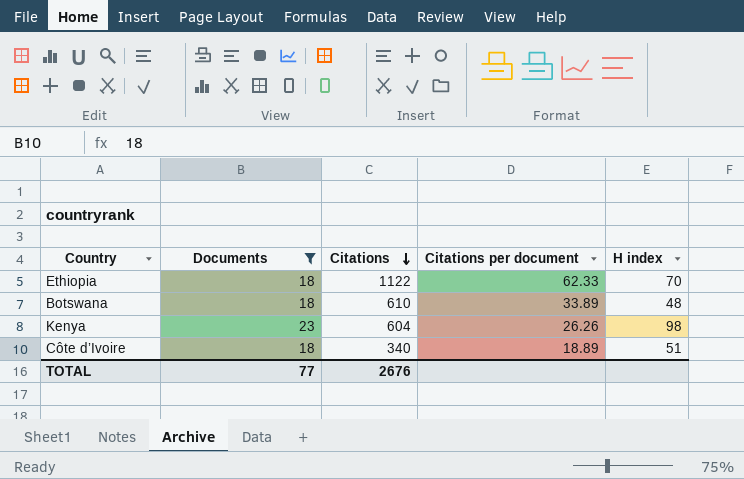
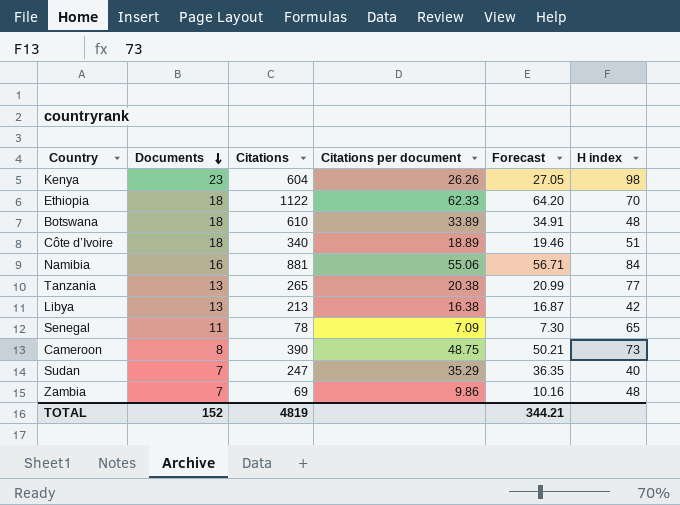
filter: Documents >= 18 -> none
row order: Citations descending -> Documents descending
column Forecast | formula: none -> [Citations per document] * 1.03
TOTAL | Documents: 77 -> 152
TOTAL | Citations: 2676 -> 4819

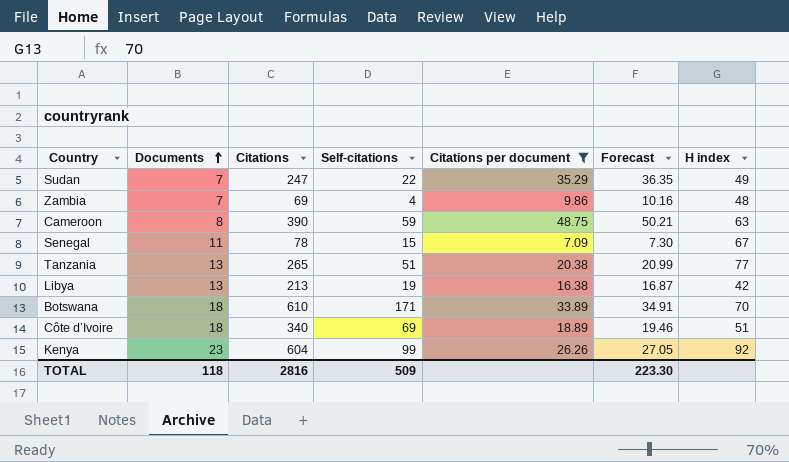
filter: none -> Citations per document <= 48.75
row order: Documents descending -> Documents ascending
column Self-citations | position: none -> 4
Sudan | H index: 40 -> 49
Cameroon | H index: 73 -> 63
Senegal | H index: 65 -> 67
Botswana | H index: 48 -> 70
Kenya | H index: 98 -> 92
TOTAL | Documents: 152 -> 118
TOTAL | Citations: 4819 -> 2816
TOTAL | Forecast: 344.21 -> 223.30

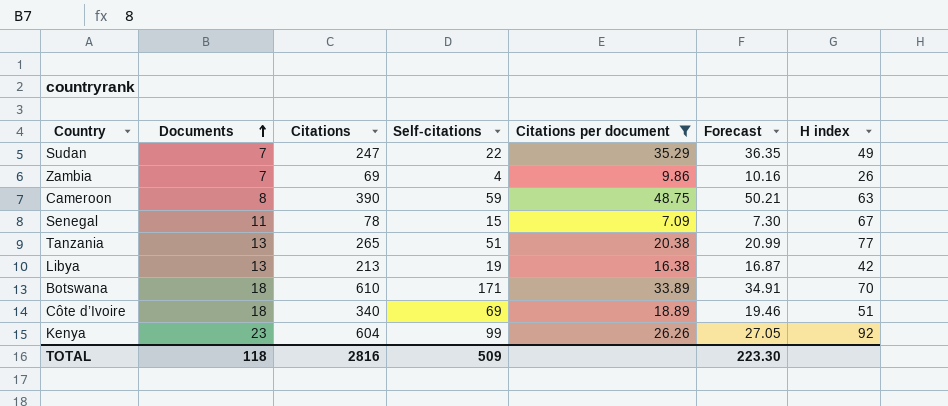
Zambia | H index: 48 -> 26

